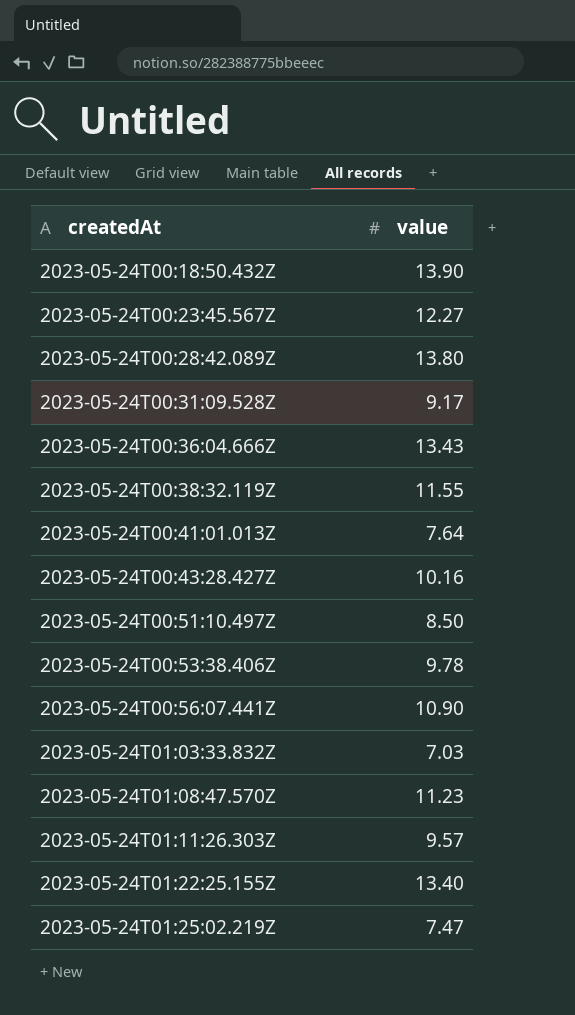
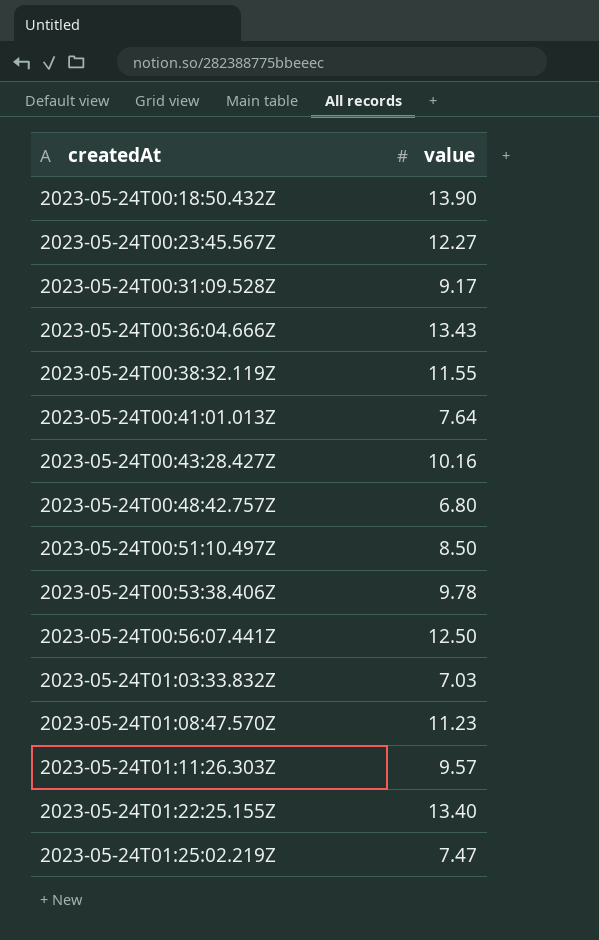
row 2023-05-24T00:28:42.089Z: 13.80 -> none
row 2023-05-24T00:48:42.757Z: none -> 6.80
2023-05-24T00:56:07.441Z | value: 10.90 -> 12.50

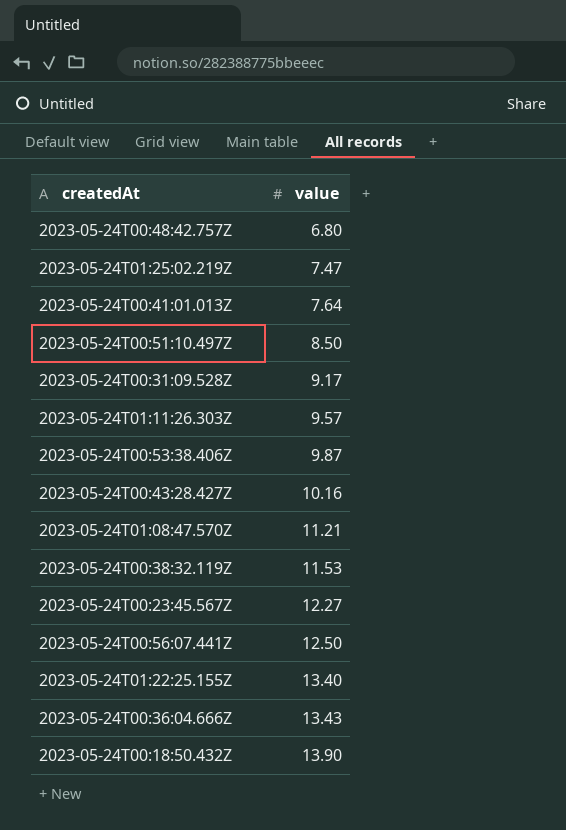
row order: createdAt ascending -> value ascending
row 2023-05-24T01:03:33.832Z: 7.03 -> none
2023-05-24T00:53:38.406Z | value: 9.78 -> 9.87
2023-05-24T01:08:47.570Z | value: 11.23 -> 11.21
2023-05-24T00:38:32.119Z | value: 11.55 -> 11.53

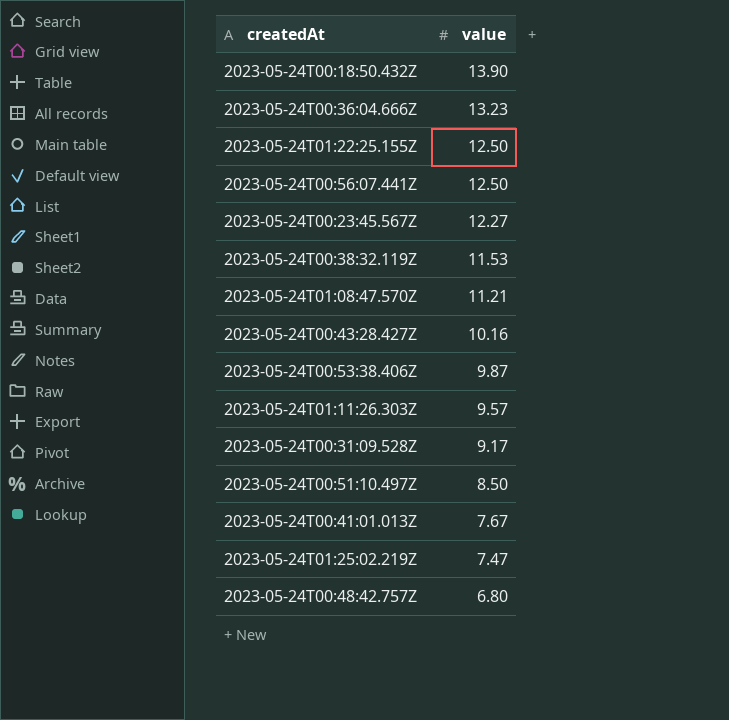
row order: value ascending -> value descending
2023-05-24T00:36:04.666Z | value: 13.43 -> 13.23
2023-05-24T01:22:25.155Z | value: 13.40 -> 12.50
2023-05-24T00:41:01.013Z | value: 7.64 -> 7.67

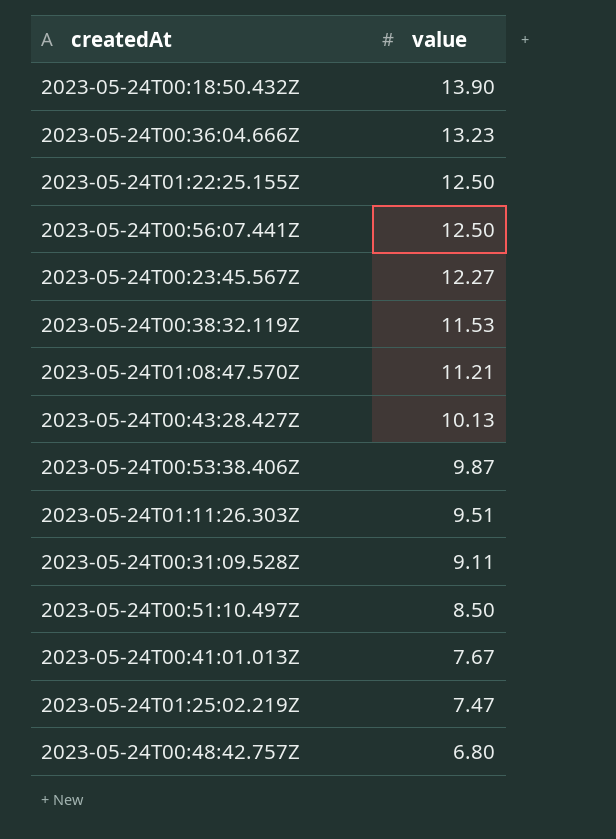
2023-05-24T00:43:28.427Z | value: 10.16 -> 10.13
2023-05-24T01:11:26.303Z | value: 9.57 -> 9.51
2023-05-24T00:31:09.528Z | value: 9.17 -> 9.11

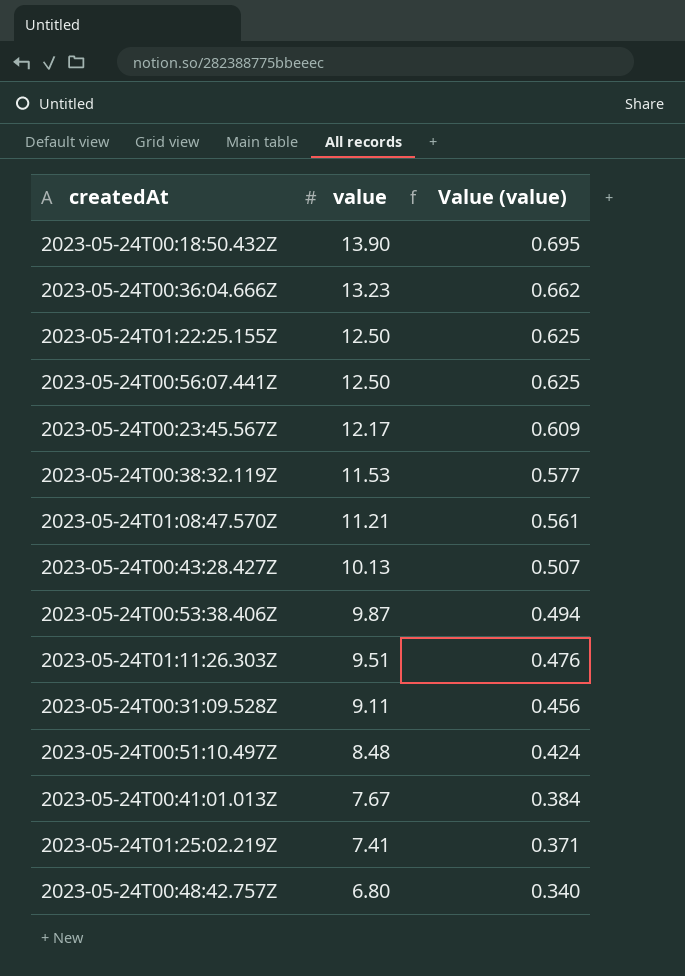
column Value (value) | formula: none -> [value] * 0.05
2023-05-24T00:23:45.567Z | value: 12.27 -> 12.17
2023-05-24T00:51:10.497Z | value: 8.50 -> 8.48
2023-05-24T01:25:02.219Z | value: 7.47 -> 7.41

